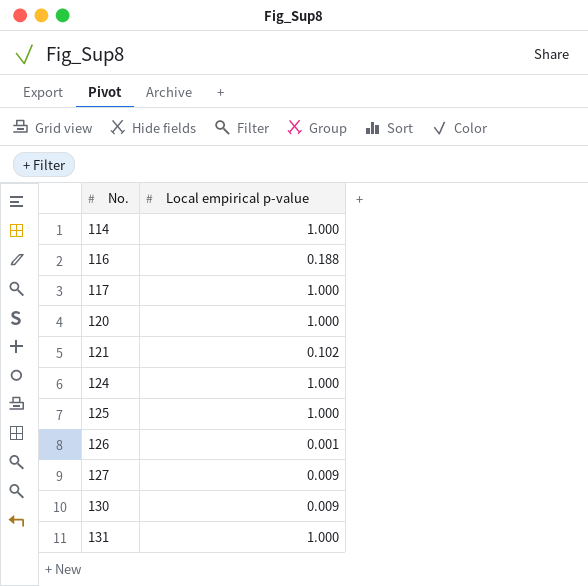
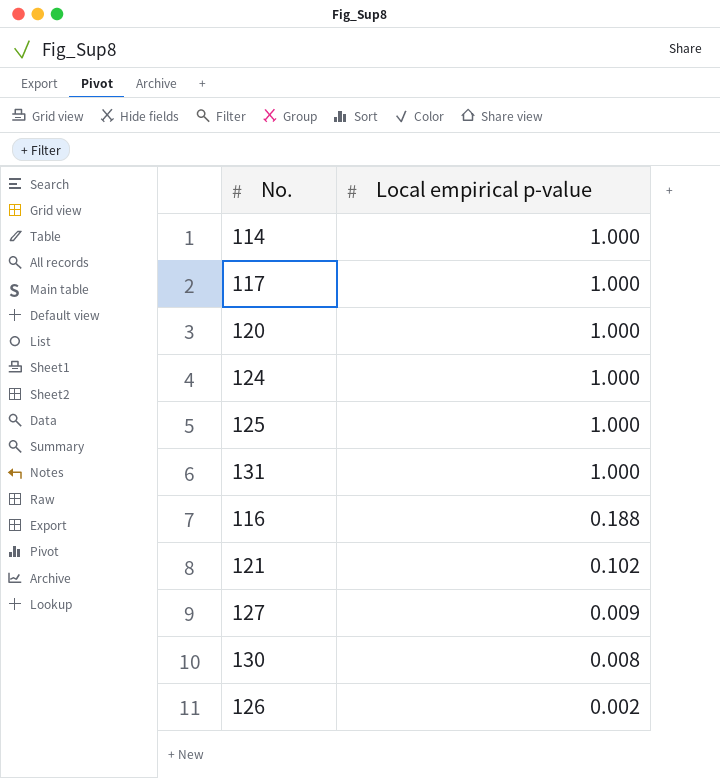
row order: No. ascending -> Local empirical p-value descending
130 | Local empirical p-value: 0.009 -> 0.008
126 | Local empirical p-value: 0.001 -> 0.002

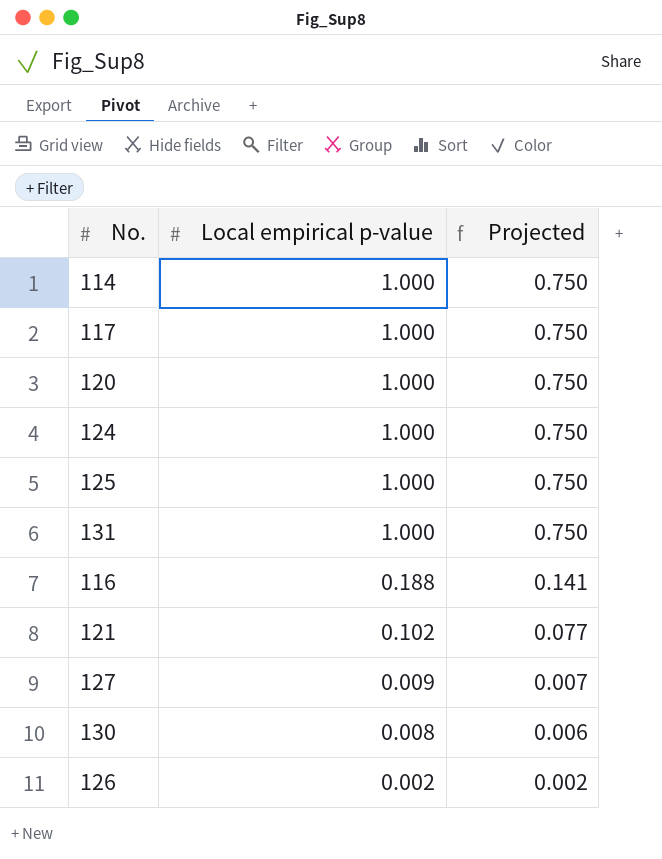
column Projected | formula: none -> [Local empirical p-value] * 0.75

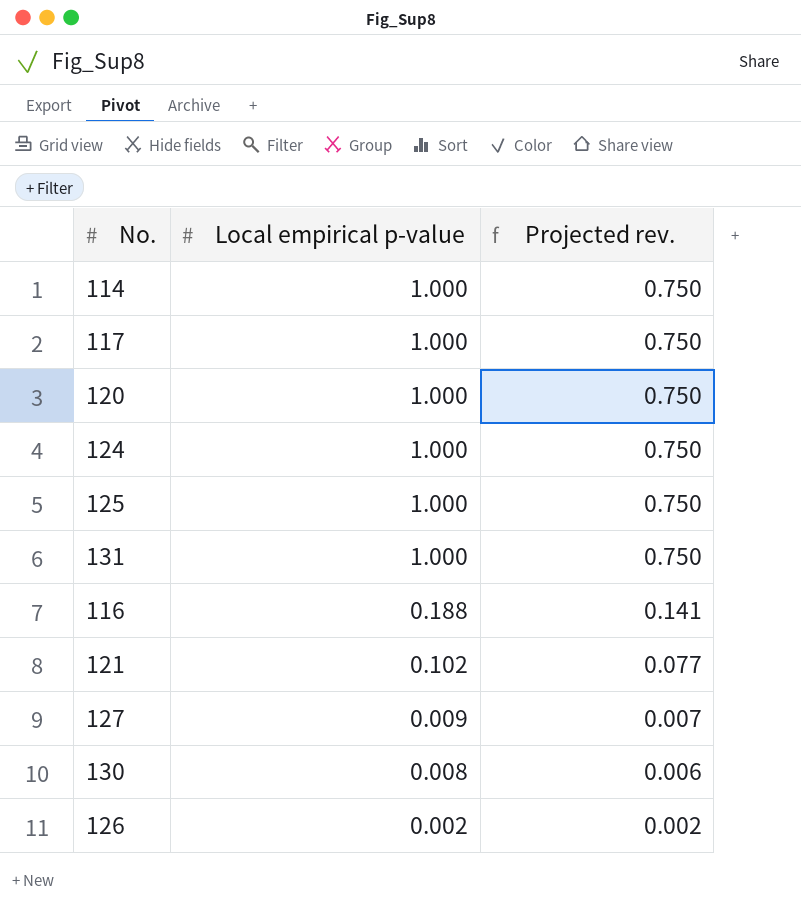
column name: Projected -> Projected rev.

